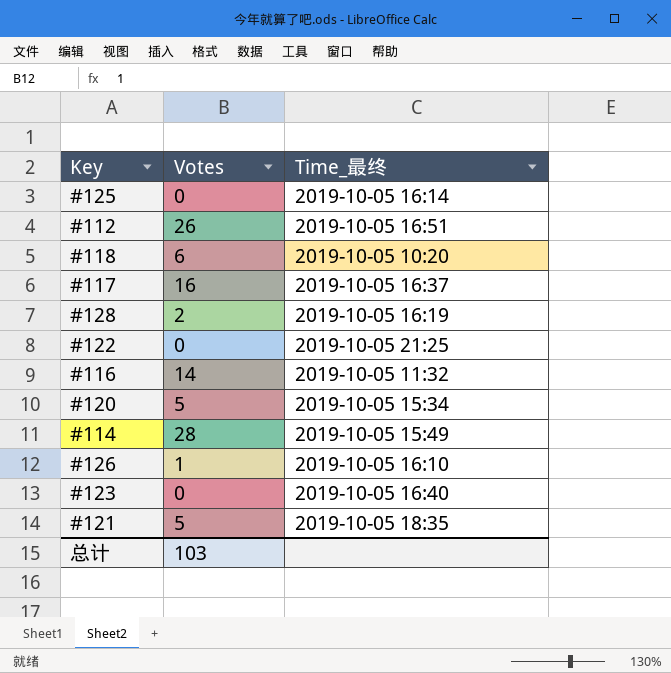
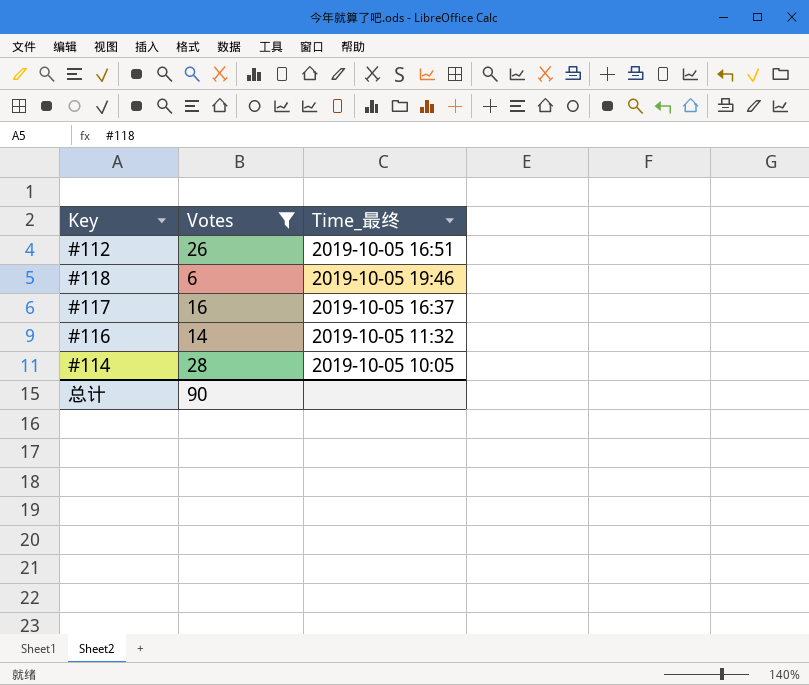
filter: none -> Votes >= 6
#118 | Time_最终: 2019-10-05 10:20 -> 2019-10-05 19:46
#114 | Time_最终: 2019-10-05 15:49 -> 2019-10-05 10:05
总计 | Votes: 103 -> 90

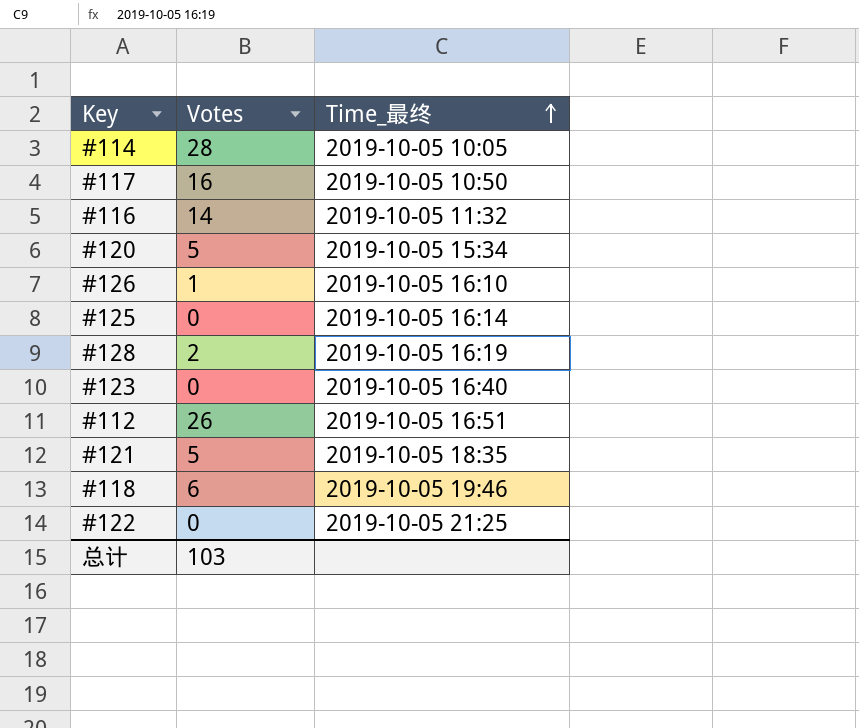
filter: Votes >= 6 -> none
row order: none -> Time_最终 ascending
#117 | Time_最终: 2019-10-05 16:37 -> 2019-10-05 10:50
总计 | Votes: 90 -> 103

